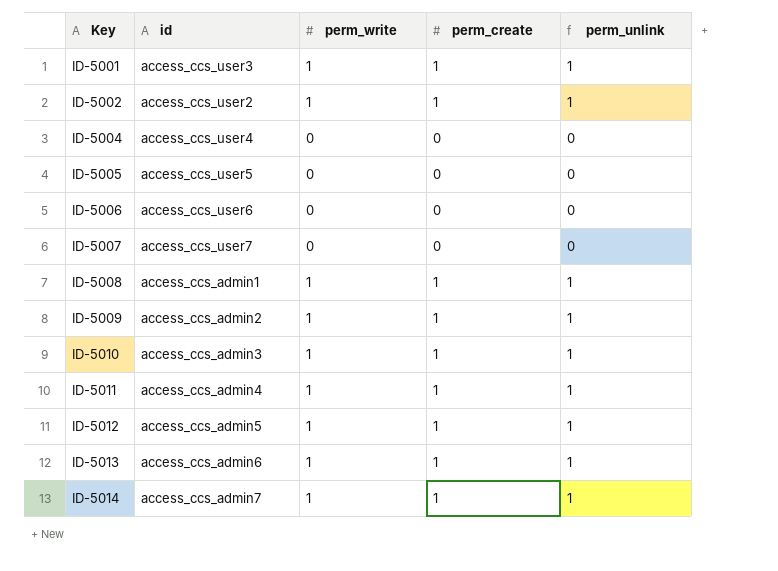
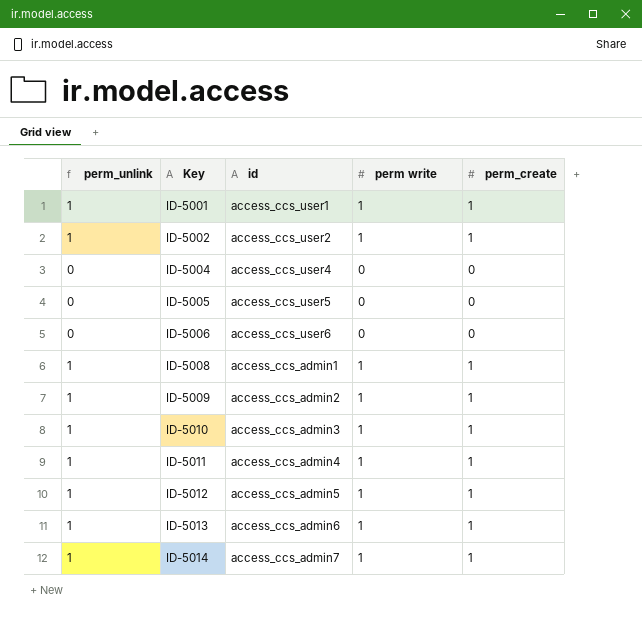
column perm_unlink | position: 5 -> 1
column name: perm_write -> perm write
row ID-5007: access_ccs_user7 | 0 | 0 | 0 -> none
ID-5001 | id: access_ccs_user3 -> access_ccs_user1

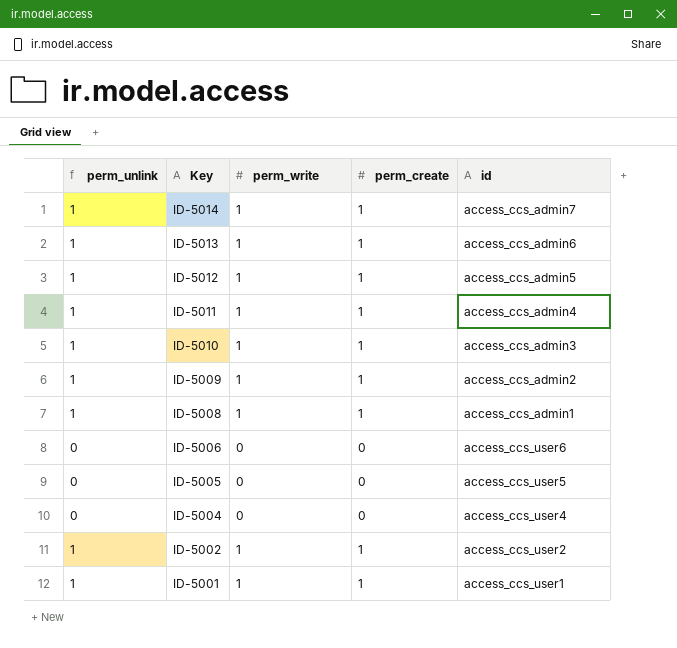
row order: Key ascending -> Key descending
column name: perm write -> perm_write
column id | position: 3 -> 5

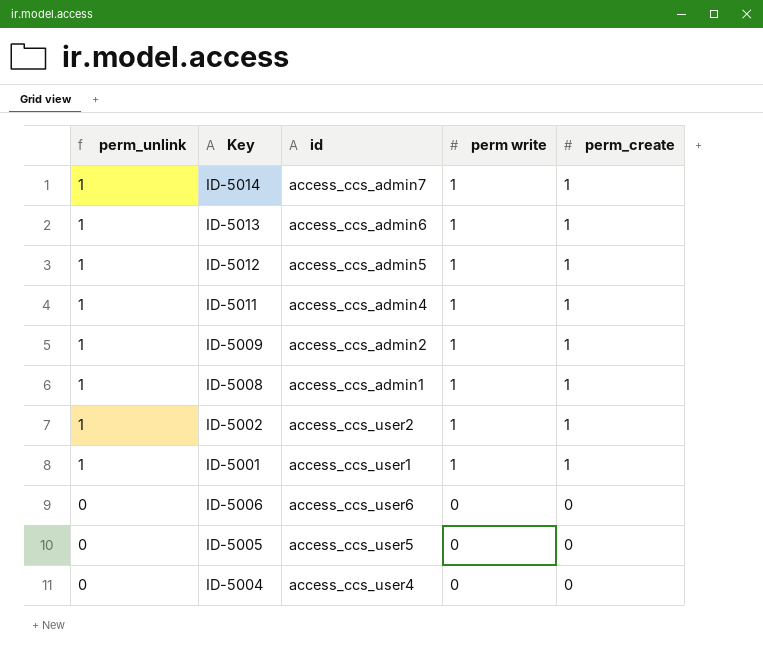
row order: Key descending -> perm_unlink descending
column id | position: 5 -> 3
column name: perm_write -> perm write
row ID-5010: 1 | 1 | 1 | access_ccs_admin3 -> none

